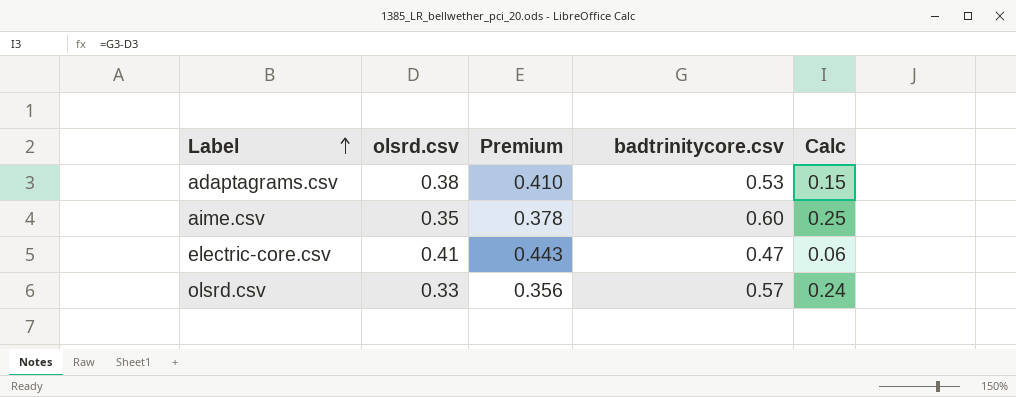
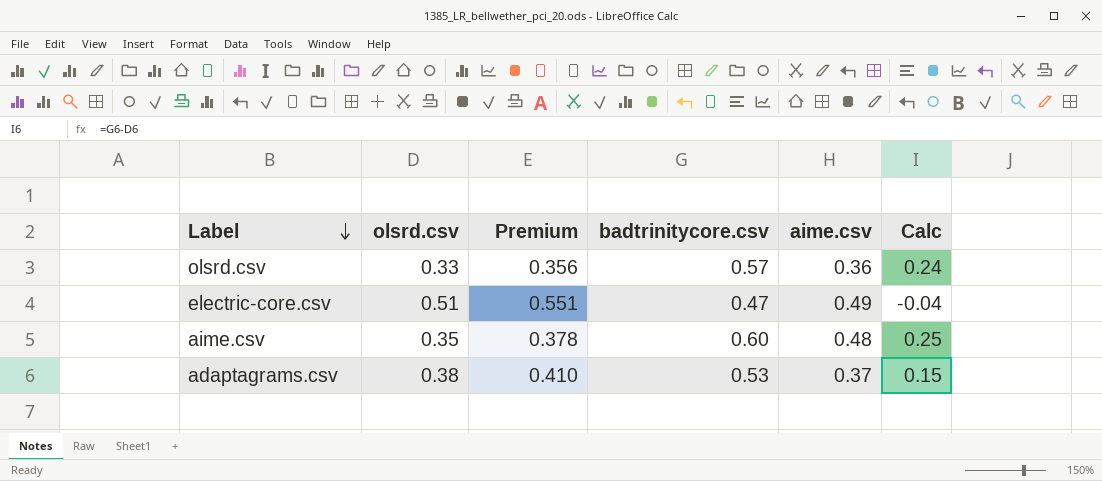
row order: Label ascending -> Label descending
column aime.csv | position: none -> 5
electric-core.csv | olsrd.csv: 0.41 -> 0.51
electric-core.csv | Premium: 0.443 -> 0.551
electric-core.csv | Calc: 0.06 -> -0.04

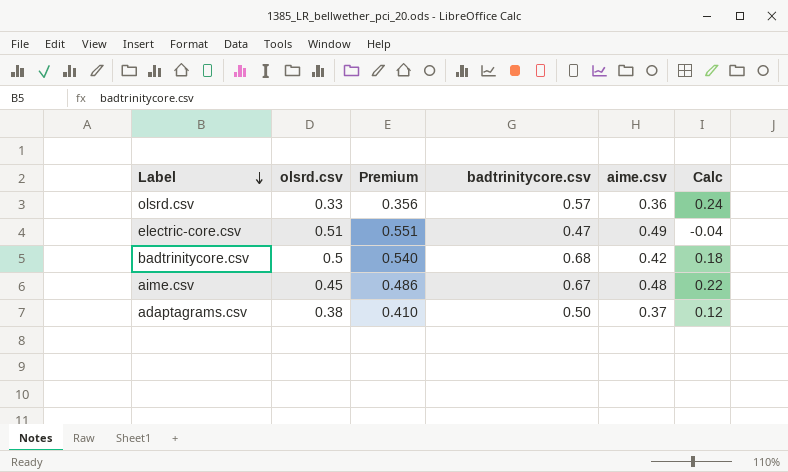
row badtrinitycore.csv: none -> 0.5 | 0.540 | 0.68 | 0.42 | 0.18
aime.csv | olsrd.csv: 0.35 -> 0.45
aime.csv | Premium: 0.378 -> 0.486
aime.csv | badtrinitycore.csv: 0.60 -> 0.67
aime.csv | Calc: 0.25 -> 0.22
adaptagrams.csv | badtrinitycore.csv: 0.53 -> 0.50
adaptagrams.csv | Calc: 0.15 -> 0.12

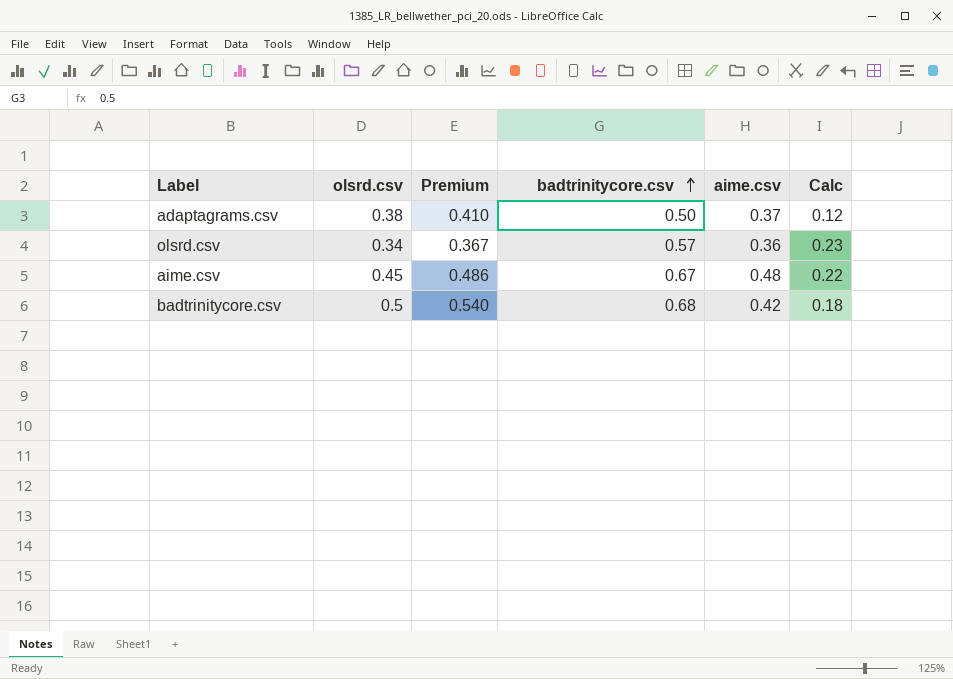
row order: Label descending -> badtrinitycore.csv ascending
row electric-core.csv: 0.51 | 0.551 | 0.47 | 0.49 | -0.04 -> none
olsrd.csv | olsrd.csv: 0.33 -> 0.34
olsrd.csv | Premium: 0.356 -> 0.367
olsrd.csv | Calc: 0.24 -> 0.23

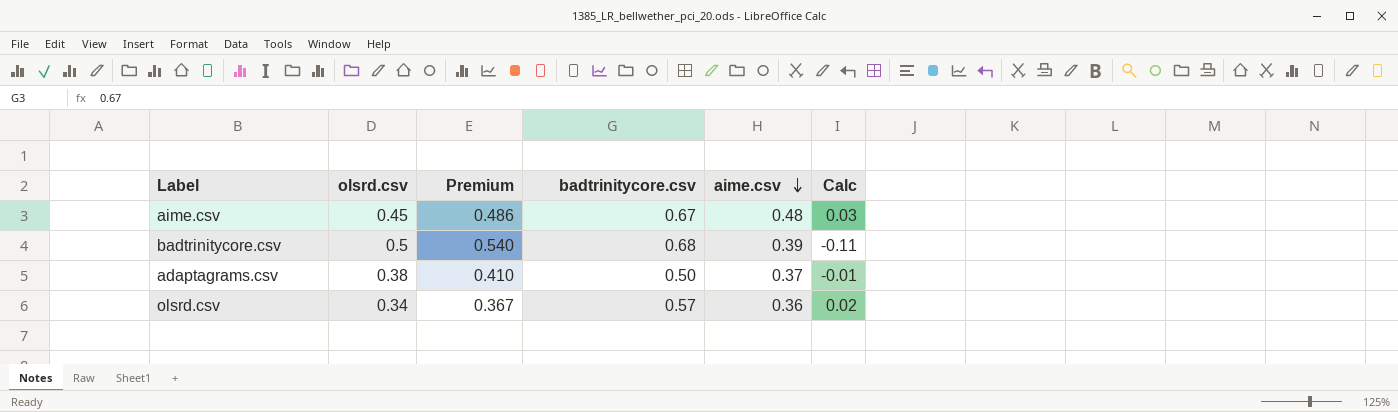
row order: badtrinitycore.csv ascending -> aime.csv descending
column Calc | formula: [badtrinitycore.csv] - [olsrd.csv] -> [aime.csv] - [olsrd.csv]
badtrinitycore.csv | aime.csv: 0.42 -> 0.39

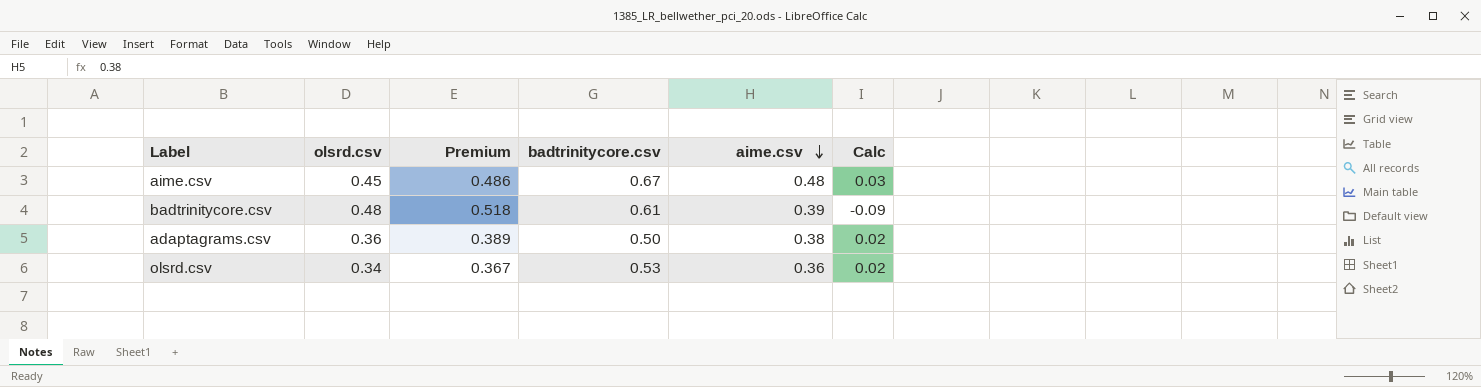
badtrinitycore.csv | olsrd.csv: 0.5 -> 0.48
badtrinitycore.csv | Premium: 0.540 -> 0.518
badtrinitycore.csv | badtrinitycore.csv: 0.68 -> 0.61
badtrinitycore.csv | Calc: -0.11 -> -0.09
adaptagrams.csv | olsrd.csv: 0.38 -> 0.36
adaptagrams.csv | Premium: 0.410 -> 0.389
adaptagrams.csv | aime.csv: 0.37 -> 0.38
adaptagrams.csv | Calc: -0.01 -> 0.02
olsrd.csv | badtrinitycore.csv: 0.57 -> 0.53

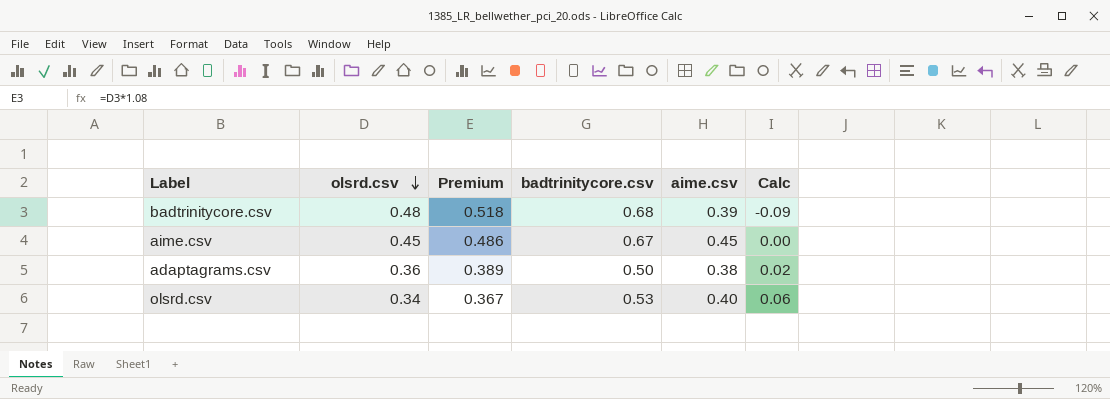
row order: aime.csv descending -> olsrd.csv descending
badtrinitycore.csv | badtrinitycore.csv: 0.61 -> 0.68
aime.csv | aime.csv: 0.48 -> 0.45
aime.csv | Calc: 0.03 -> 0.00
olsrd.csv | aime.csv: 0.36 -> 0.40
olsrd.csv | Calc: 0.02 -> 0.06

